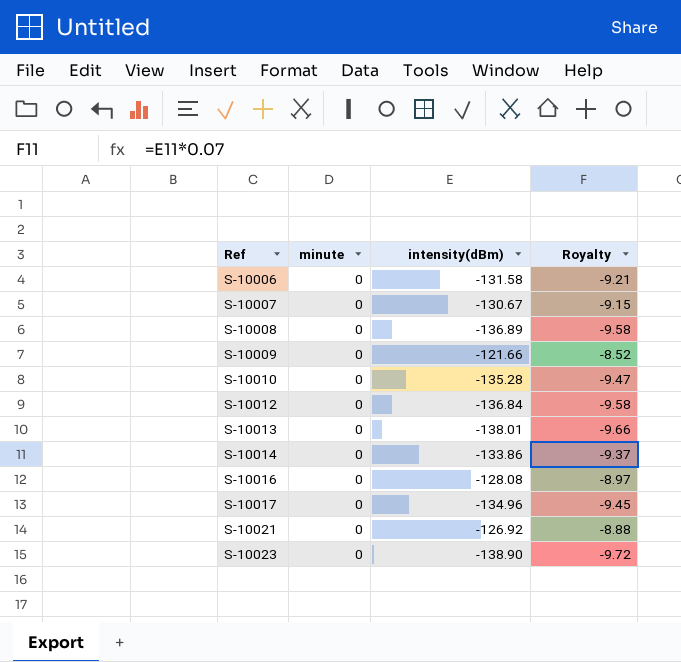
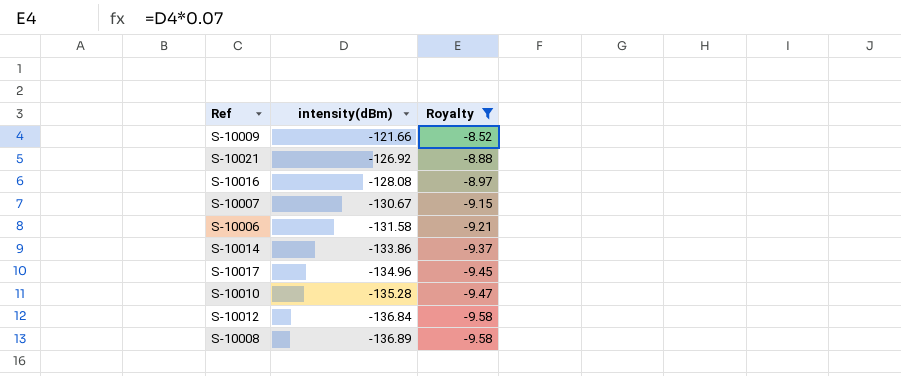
filter: none -> Royalty >= -9.58
row order: Ref ascending -> intensity(dBm) descending
column minute | position: 2 -> none

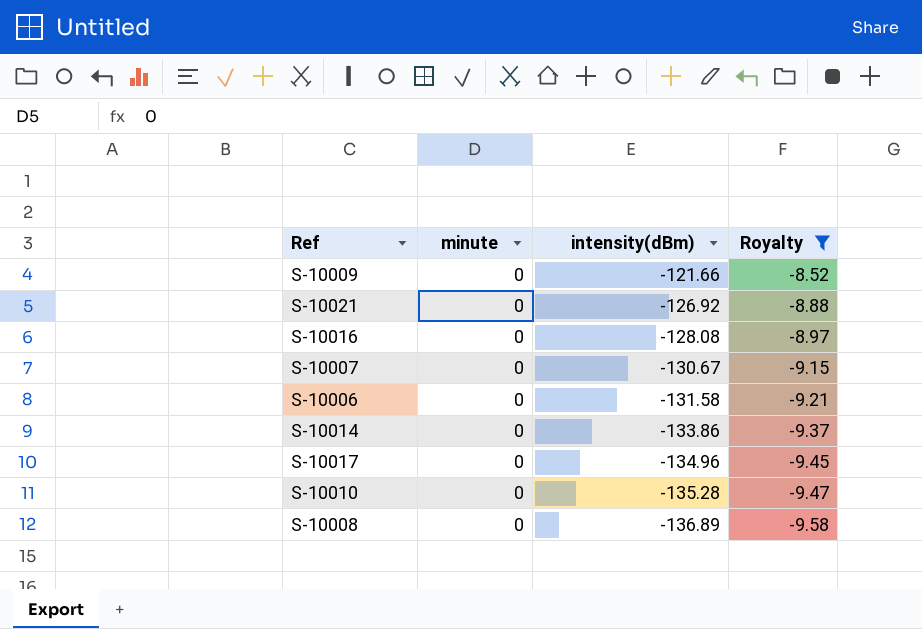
column minute | position: none -> 2
row S-10012: -136.84 | -9.58 -> none

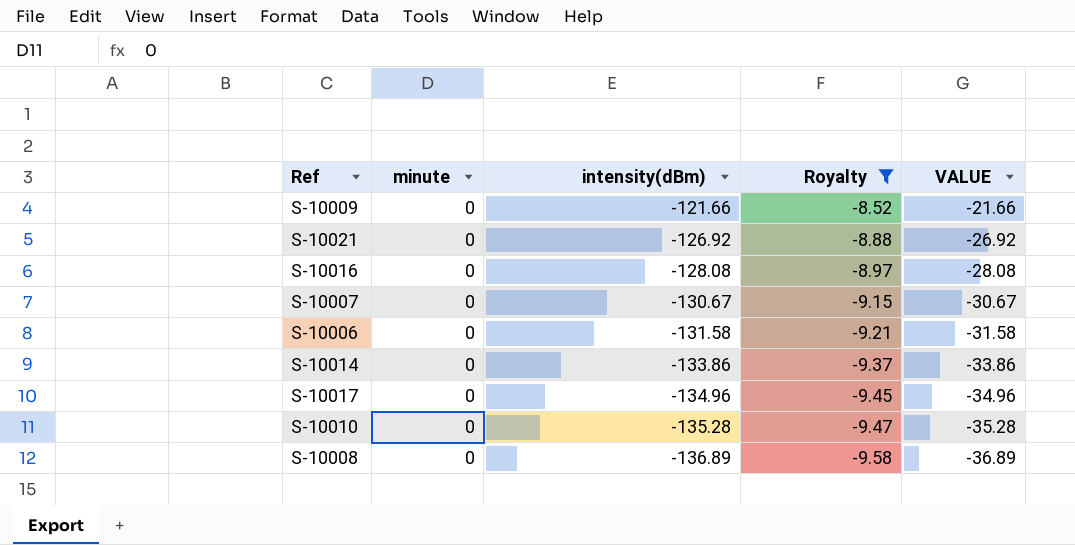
column VALUE | formula: none -> [intensity(dBm)] + 100

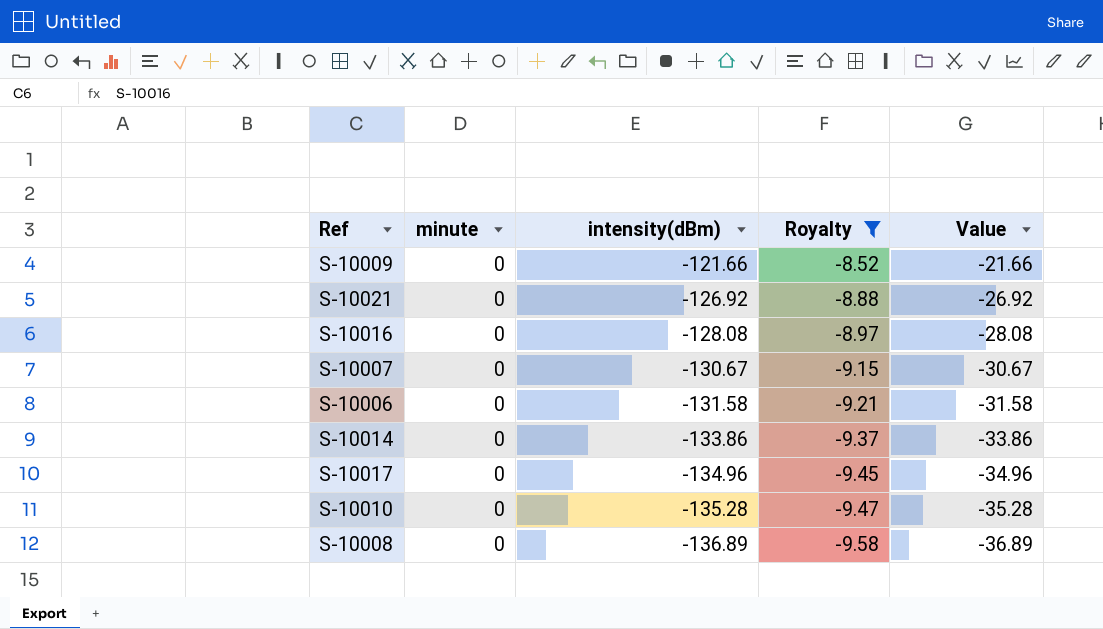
column name: VALUE -> Value

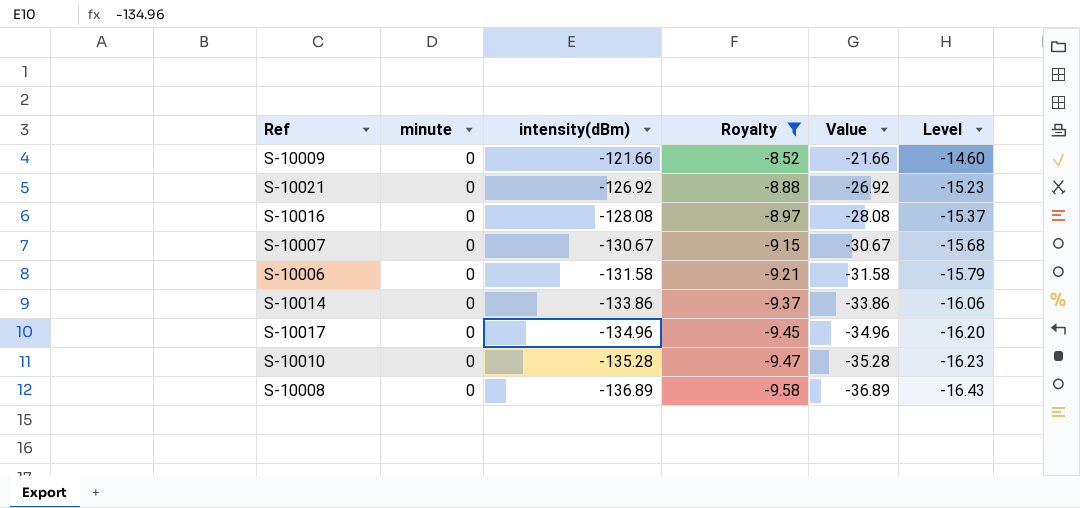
column Level | formula: none -> [intensity(dBm)] * 0.12

